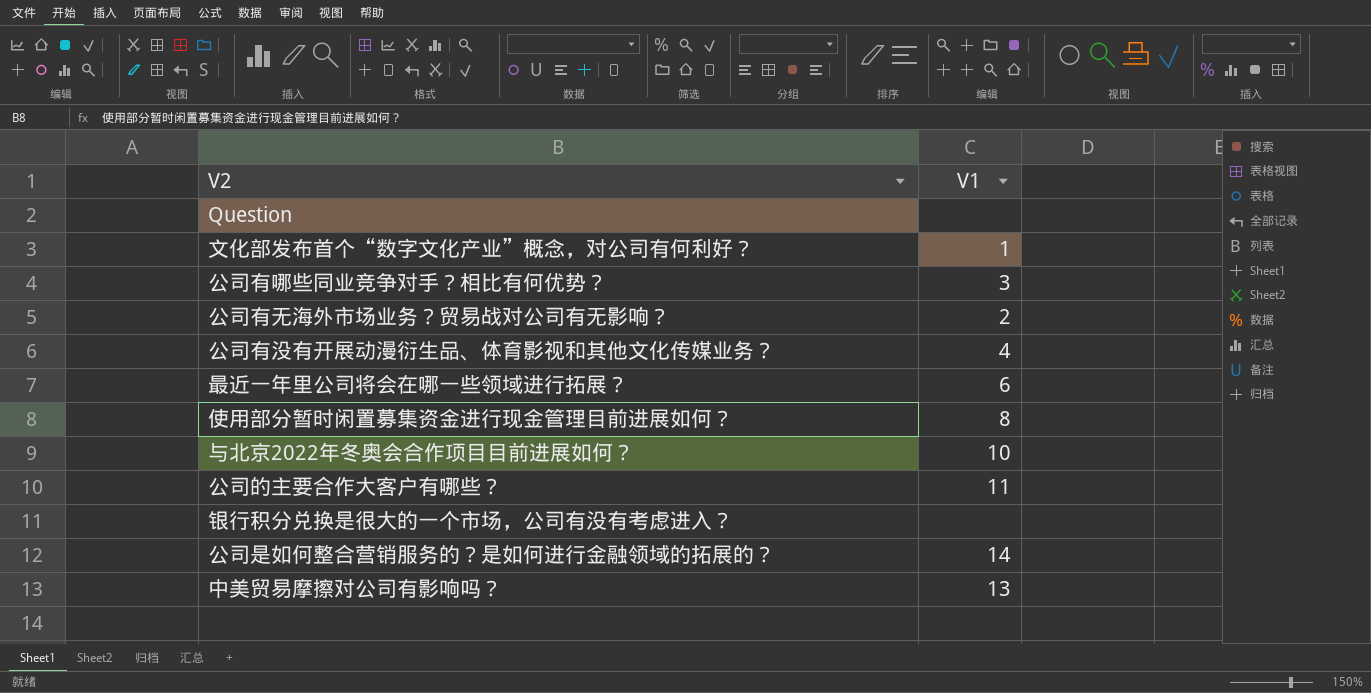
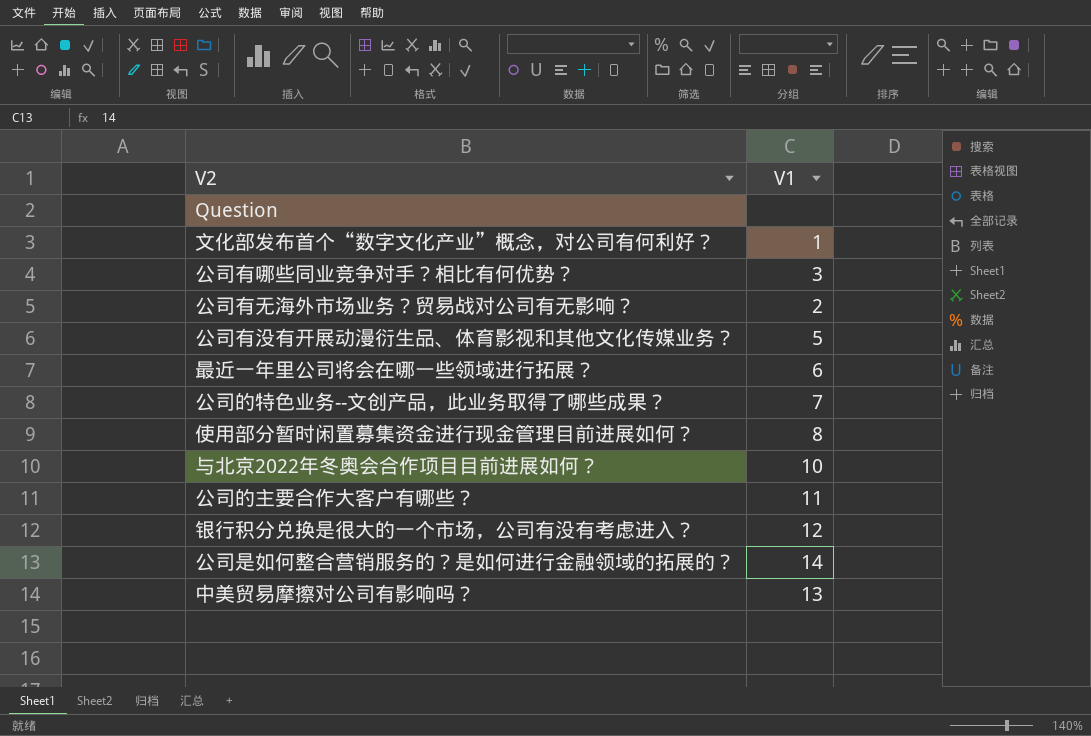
公司有没有开展动漫衍生品、体育影视和其他文化传媒业务？ | V1: 4 -> 5
row 公司的特色业务--文创产品，此业务取得了哪些成果？: none -> 7
银行积分兑换是很大的一个市场，公司有没有考虑进入？ | V1: none -> 12

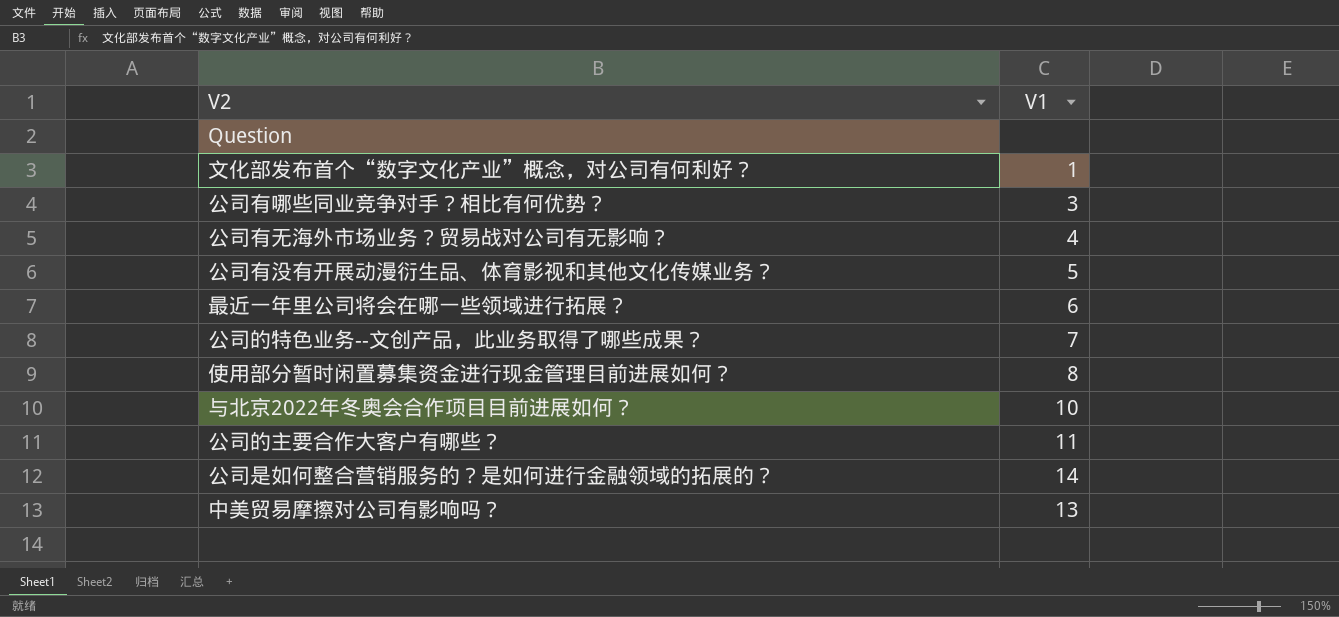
row 银行积分兑换是很大的一个市场，公司有没有考虑进入？: 12 -> none
公司有无海外市场业务？贸易战对公司有无影响？ | V1: 2 -> 4

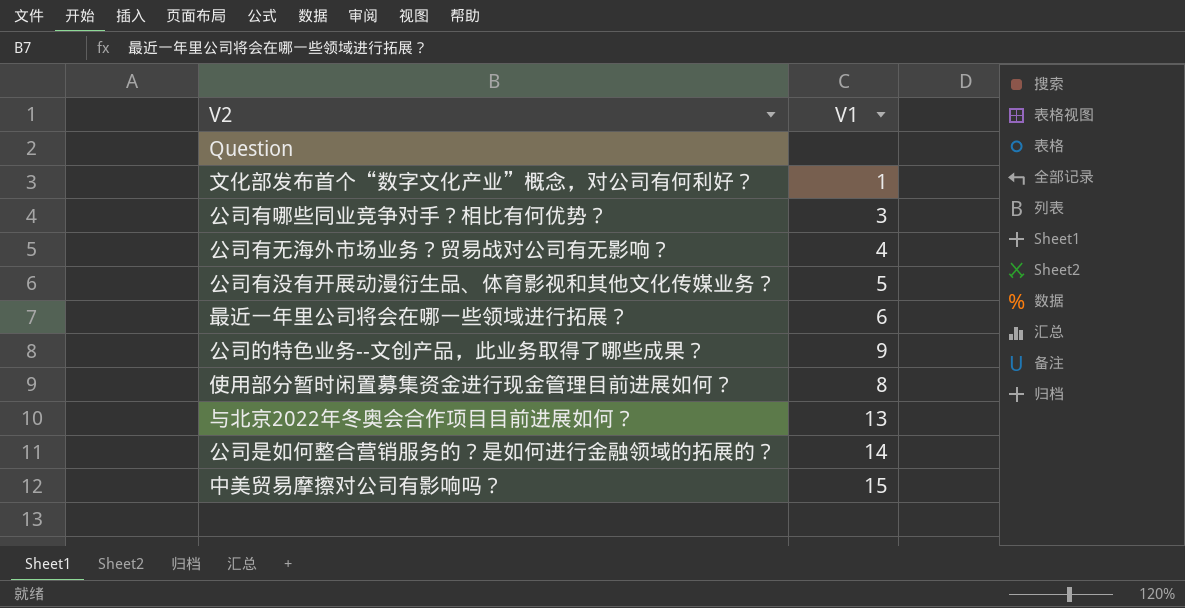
row 公司的主要合作大客户有哪些？: 11 -> none
公司的特色业务--文创产品，此业务取得了哪些成果？ | V1: 7 -> 9
与北京2022年冬奥会合作项目目前进展如何？ | V1: 10 -> 13
中美贸易摩擦对公司有影响吗？ | V1: 13 -> 15

